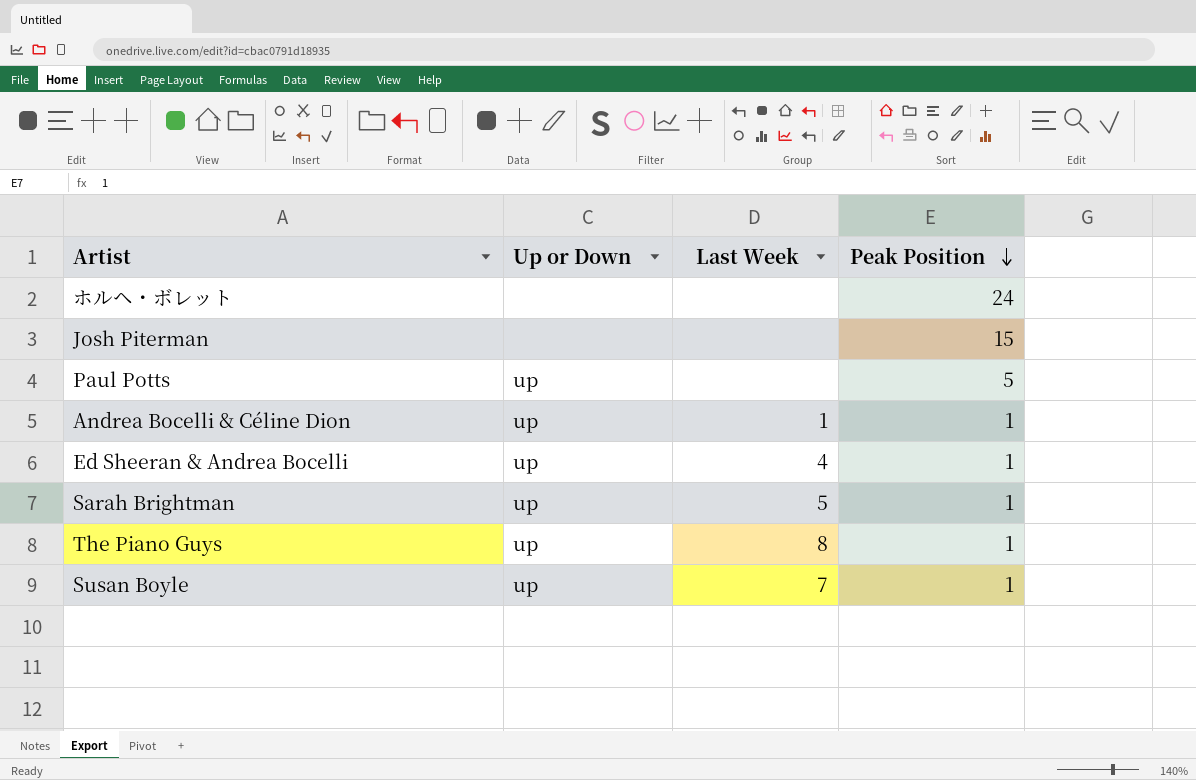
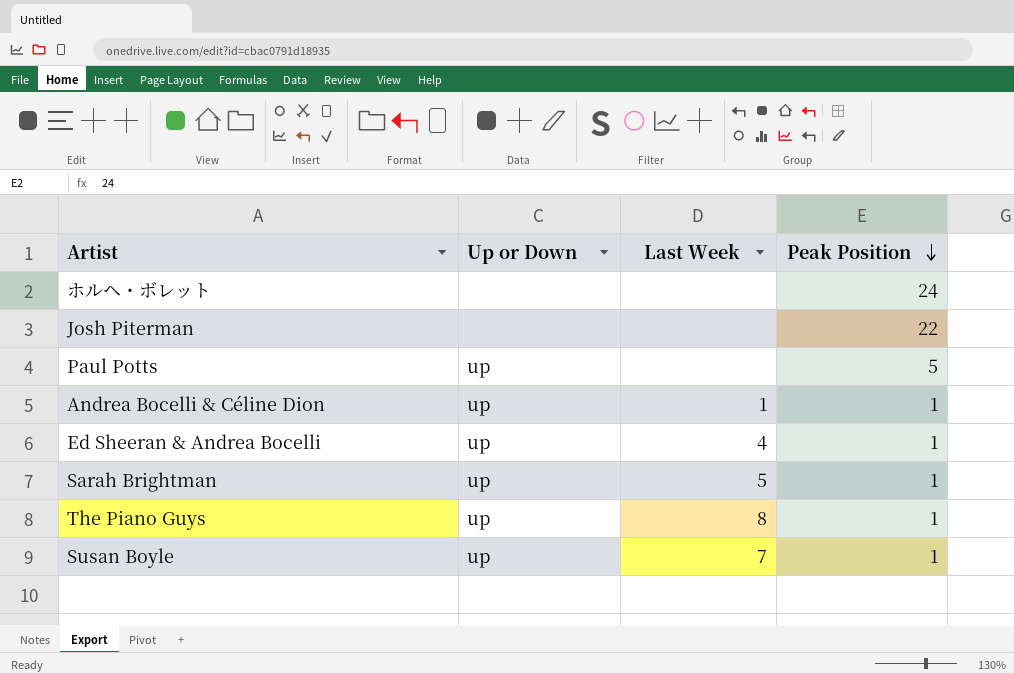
Josh Piterman | Peak Position: 15 -> 22

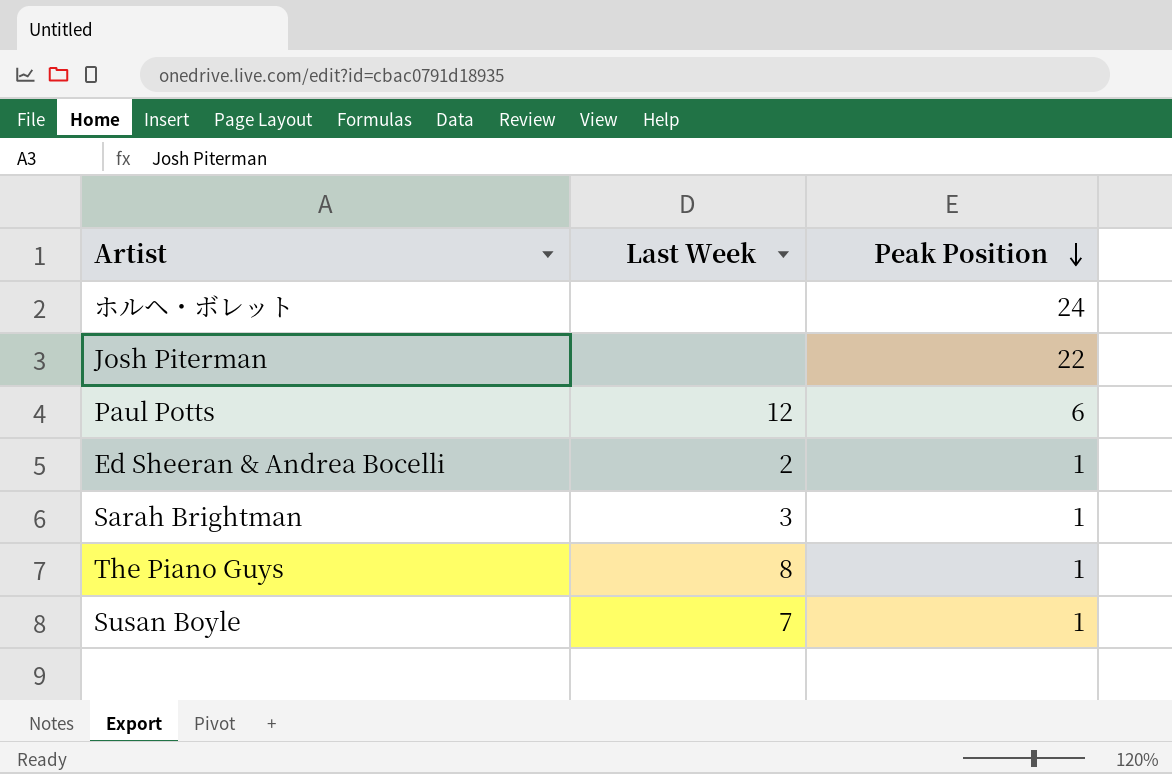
column Up or Down | position: 2 -> none
row Andrea Bocelli & Céline Dion: up | 1 | 1 -> none
Paul Potts | Last Week: none -> 12
Paul Potts | Peak Position: 5 -> 6
Ed Sheeran & Andrea Bocelli | Last Week: 4 -> 2
Sarah Brightman | Last Week: 5 -> 3

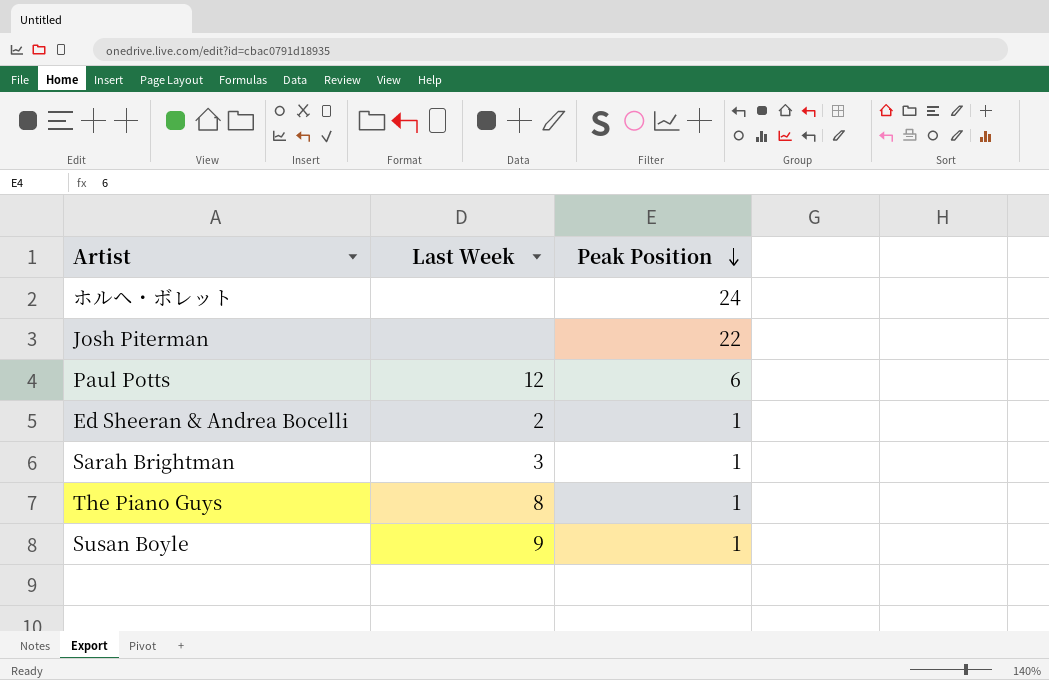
Susan Boyle | Last Week: 7 -> 9

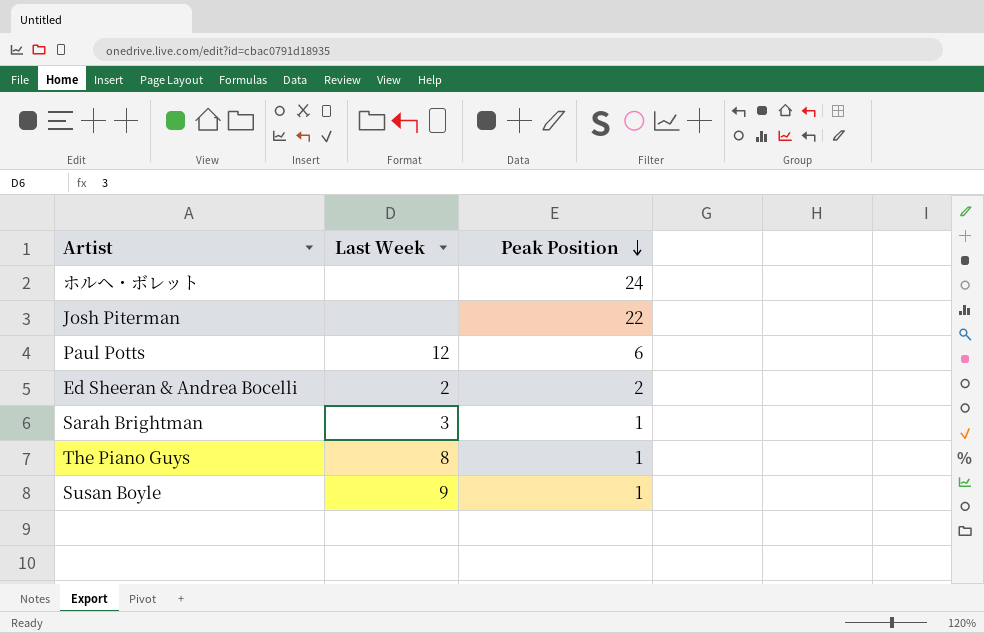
Ed Sheeran & Andrea Bocelli | Peak Position: 1 -> 2

